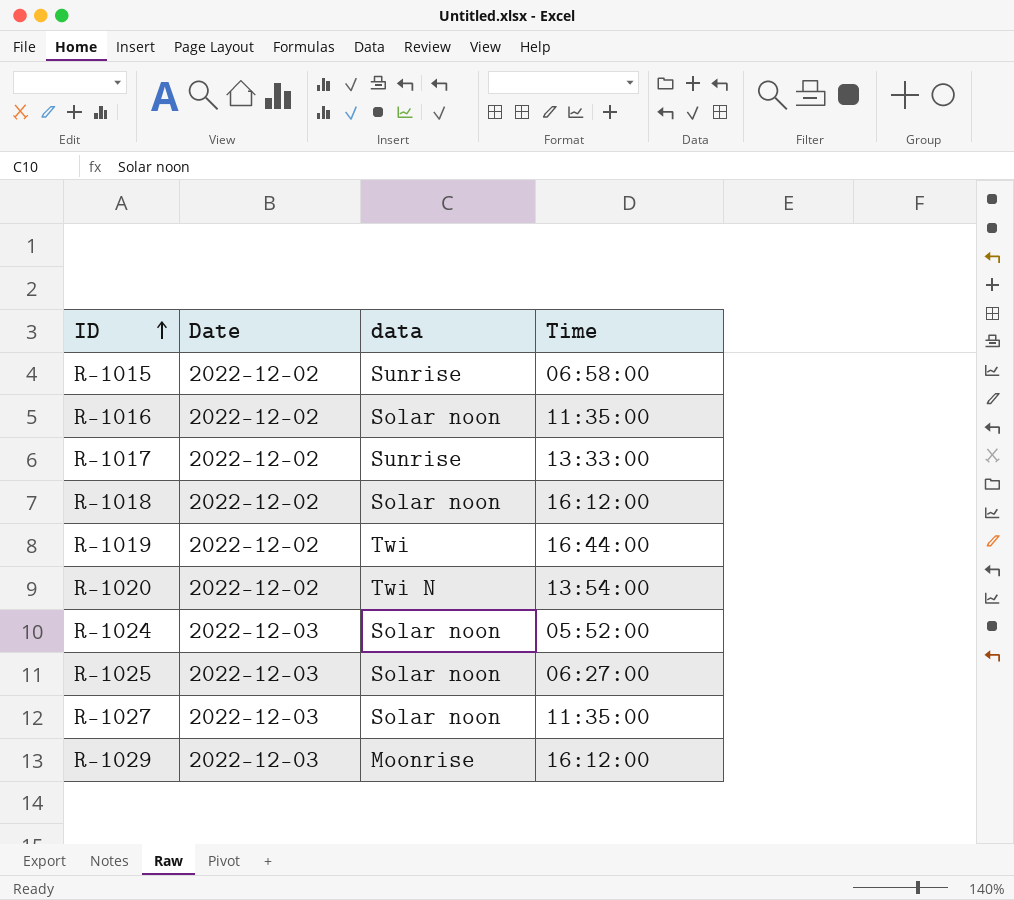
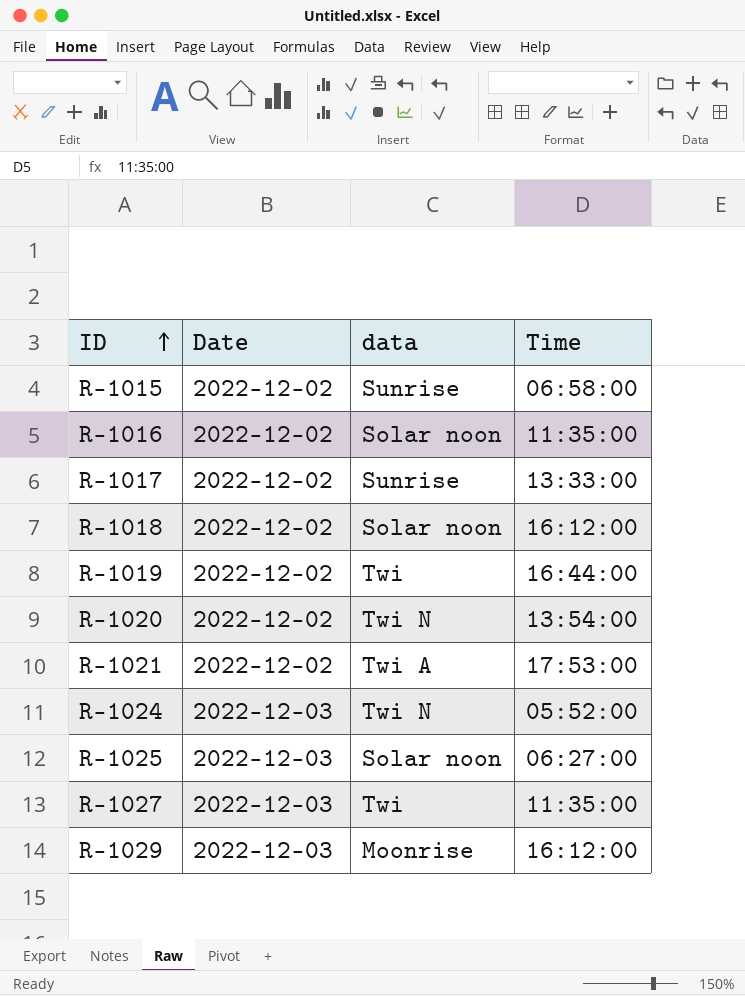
row R-1021: none -> 2022-12-02 | Twi A | 17:53:00
R-1024 | data: Solar noon -> Twi N
R-1027 | data: Solar noon -> Twi

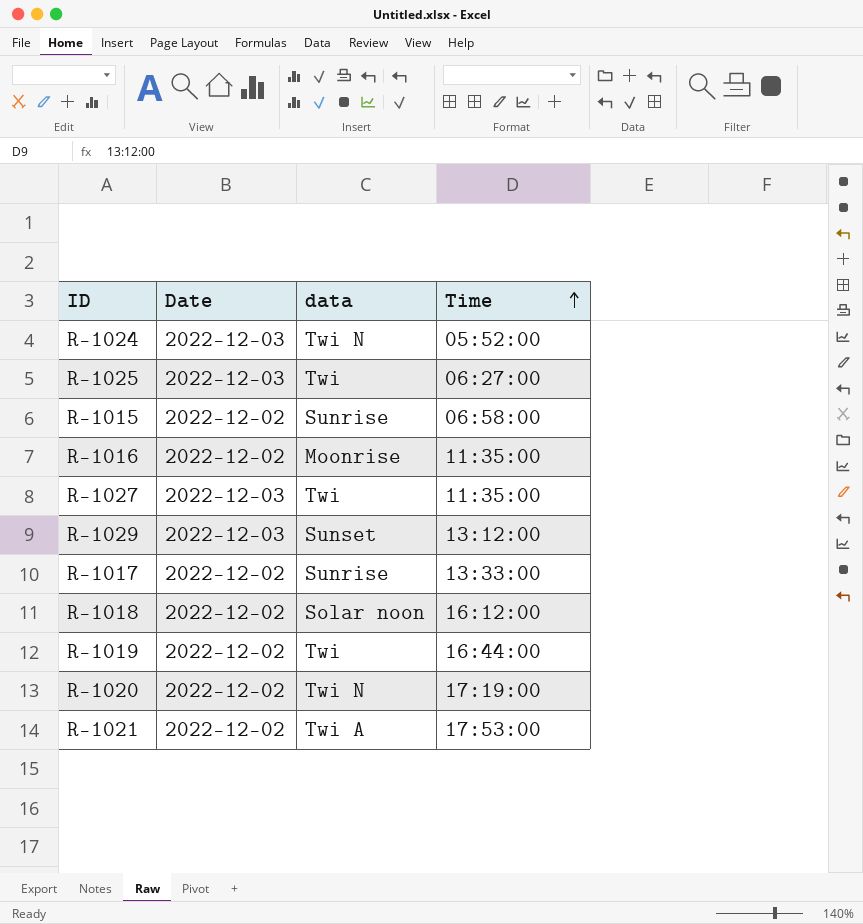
row order: ID ascending -> Time ascending
R-1025 | data: Solar noon -> Twi
R-1016 | data: Solar noon -> Moonrise
R-1029 | data: Moonrise -> Sunset
R-1029 | Time: 16:12:00 -> 13:12:00
R-1020 | Time: 13:54:00 -> 17:19:00

